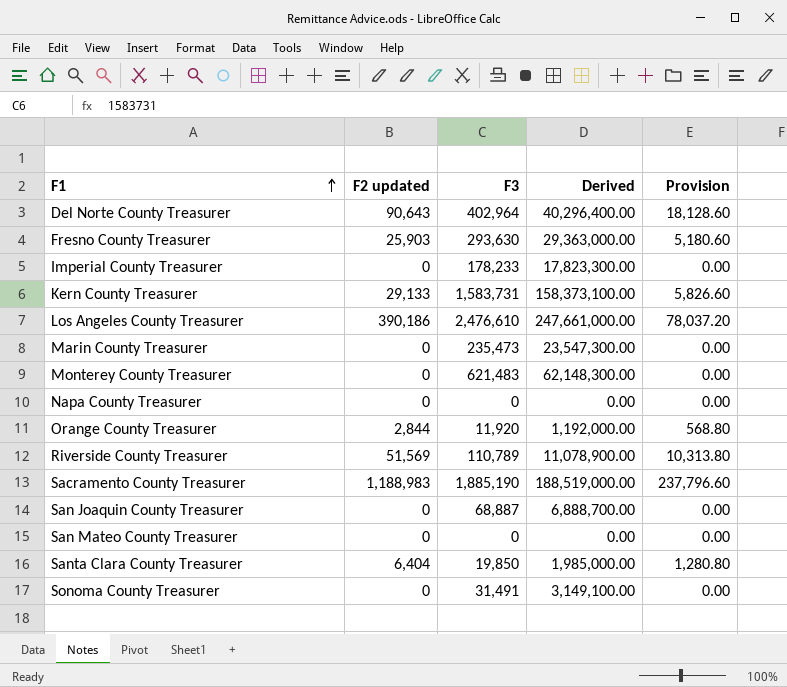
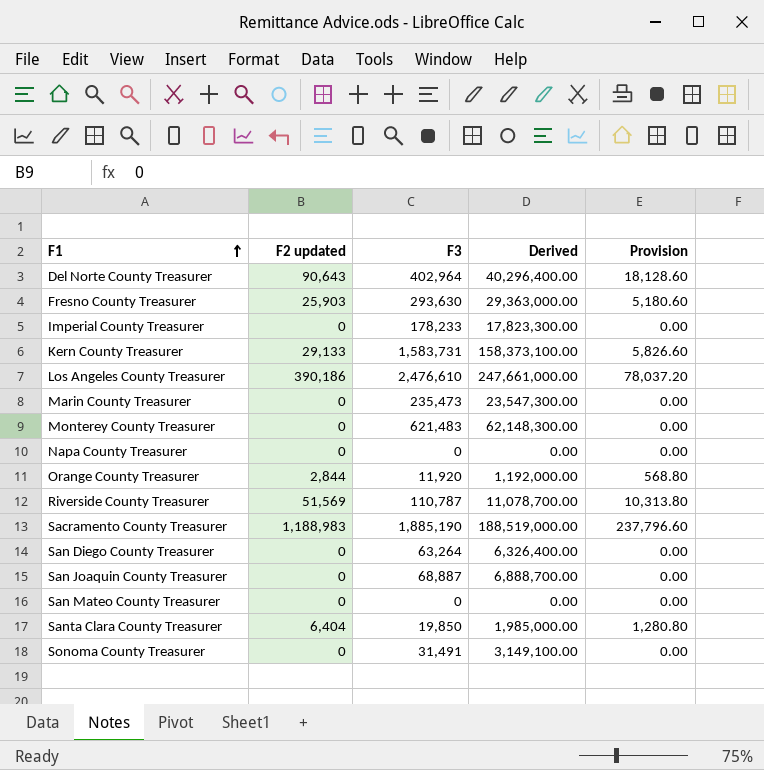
Riverside County Treasurer | F3: 110,789 -> 110,787
Riverside County Treasurer | Derived: 11,078,900.00 -> 11,078,700.00
row San Diego County Treasurer: none -> 0 | 63,264 | 6,326,400.00 | 0.00

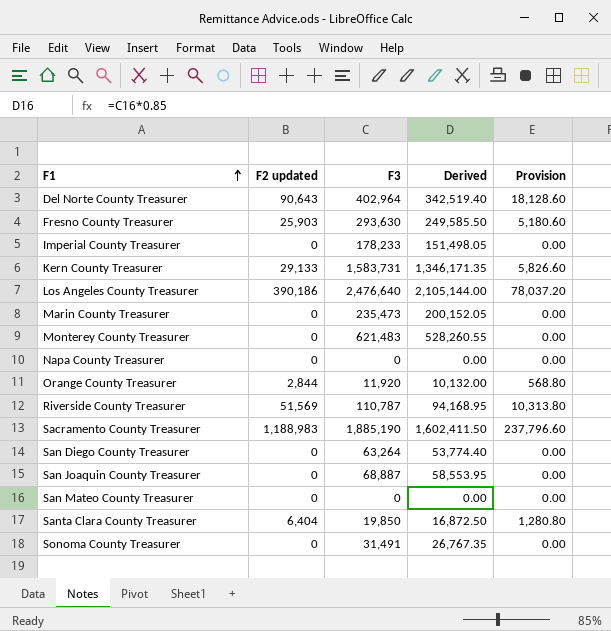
column Derived | formula: [F3] * 100 -> [F3] * 0.85
Los Angeles County Treasurer | F3: 2,476,610 -> 2,476,640

